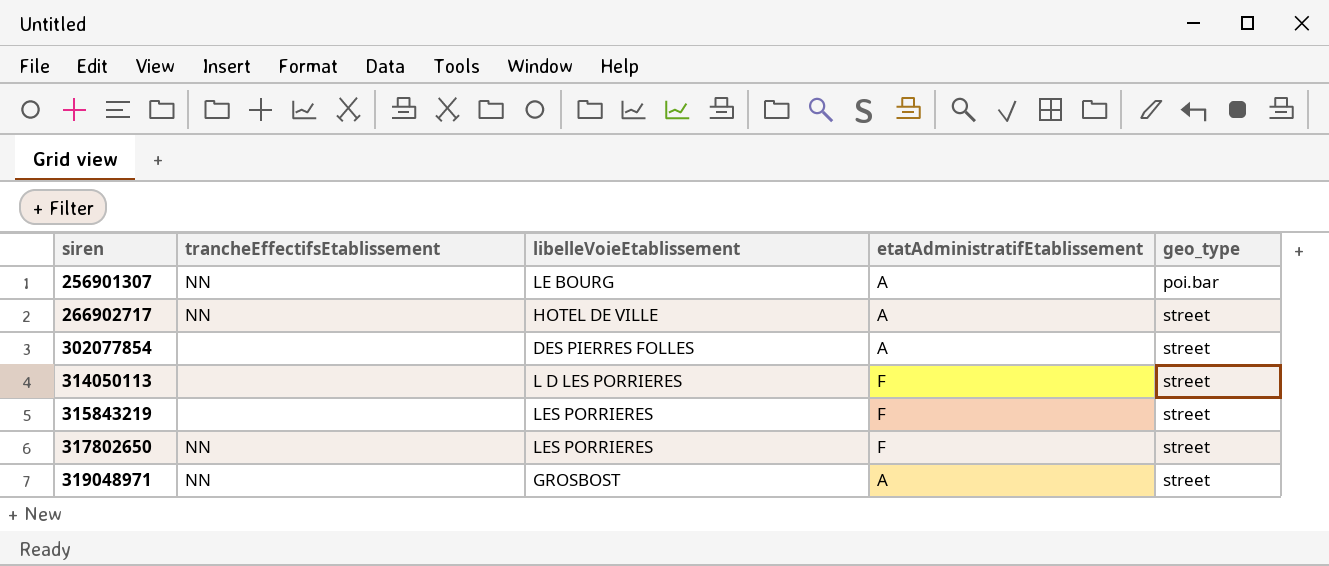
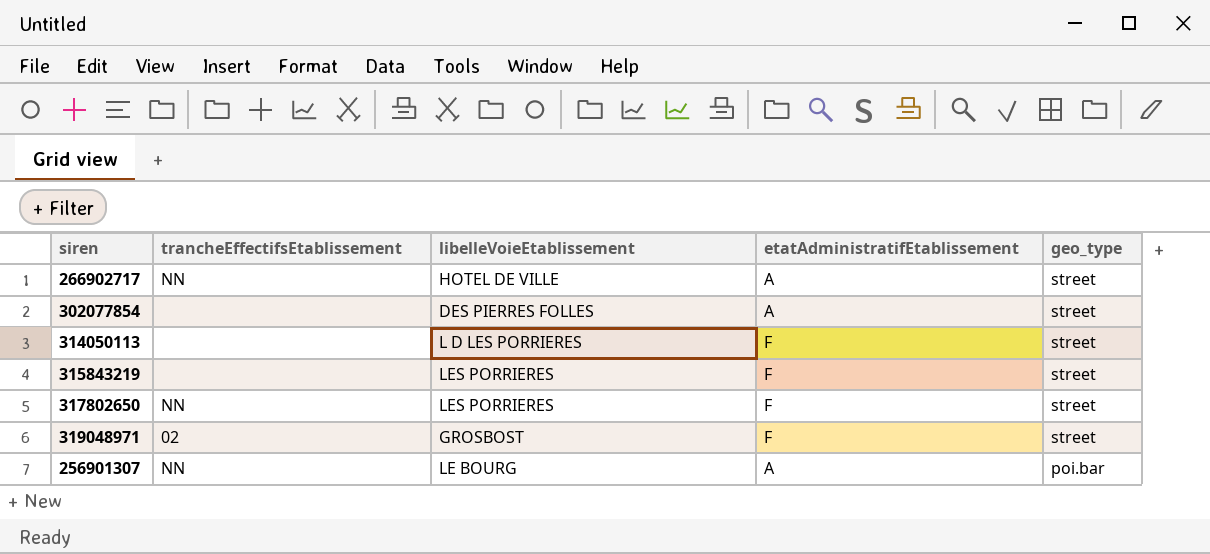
row order: siren ascending -> geo_type descending
319048971 | trancheEffectifsEtablissement: NN -> 02
319048971 | etatAdministratifEtablissement: A -> F

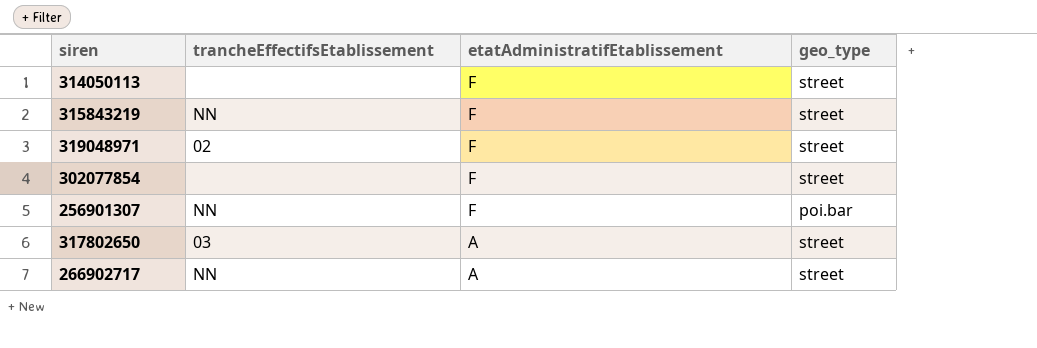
row order: geo_type descending -> etatAdministratifEtablissement descending
column libelleVoieEtablissement | position: 3 -> none
315843219 | trancheEffectifsEtablissement: none -> NN
302077854 | etatAdministratifEtablissement: A -> F
256901307 | etatAdministratifEtablissement: A -> F
317802650 | trancheEffectifsEtablissement: NN -> 03
317802650 | etatAdministratifEtablissement: F -> A

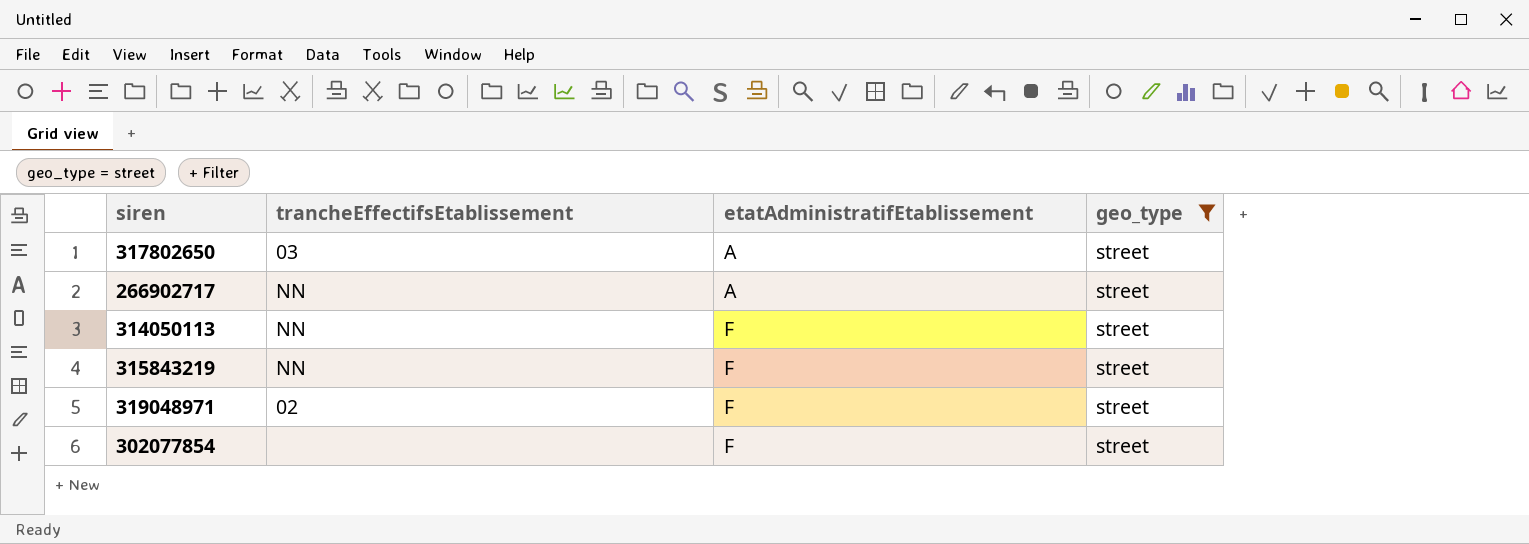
filter: none -> geo_type = street
row order: etatAdministratifEtablissement descending -> etatAdministratifEtablissement ascending
314050113 | trancheEffectifsEtablissement: none -> NN

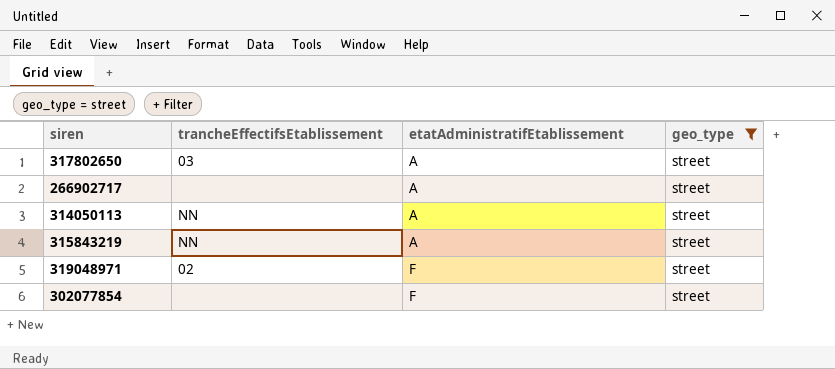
266902717 | trancheEffectifsEtablissement: NN -> none
314050113 | etatAdministratifEtablissement: F -> A
315843219 | etatAdministratifEtablissement: F -> A

